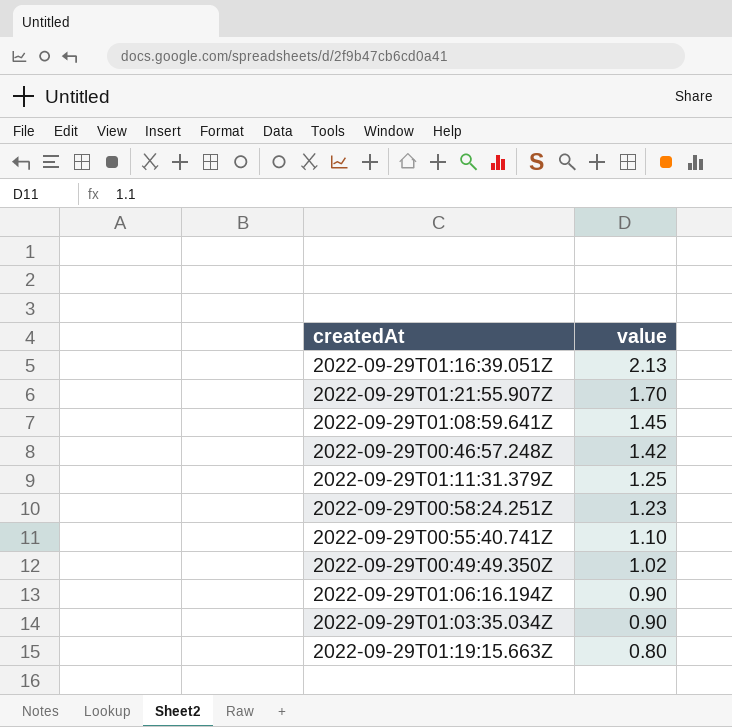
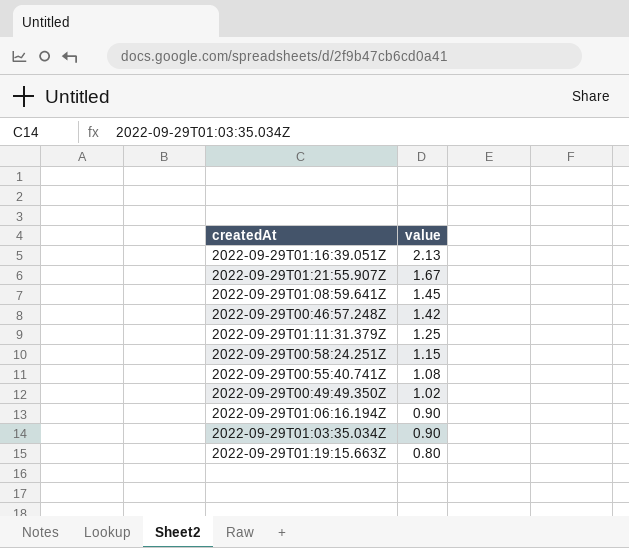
2022-09-29T01:21:55.907Z | value: 1.70 -> 1.67
2022-09-29T00:58:24.251Z | value: 1.23 -> 1.15
2022-09-29T00:55:40.741Z | value: 1.10 -> 1.08

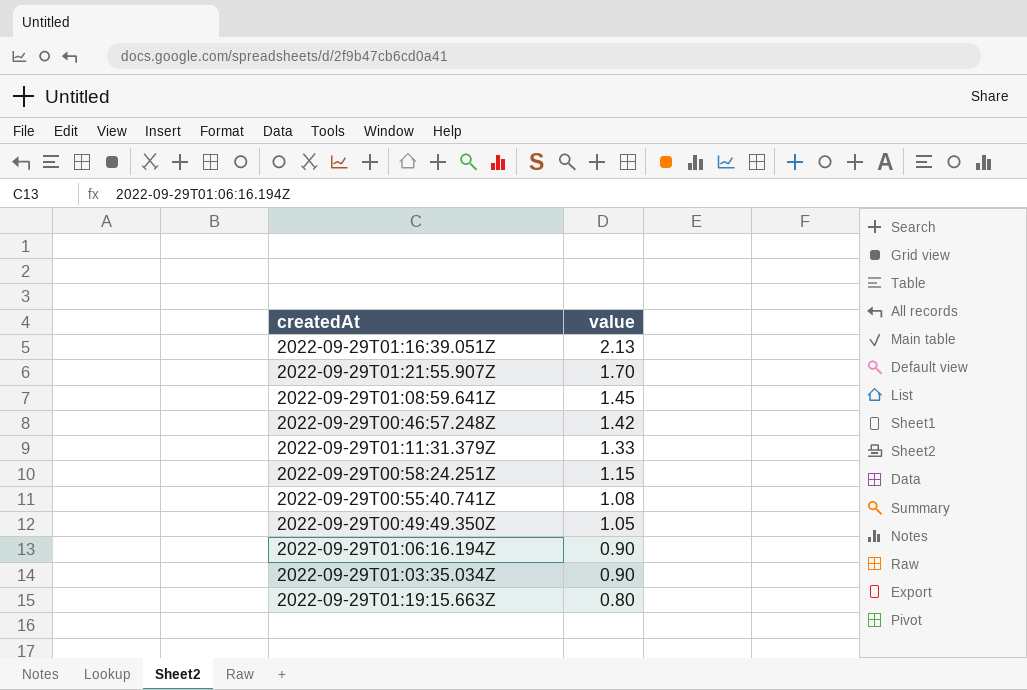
2022-09-29T01:21:55.907Z | value: 1.67 -> 1.70
2022-09-29T01:11:31.379Z | value: 1.25 -> 1.33
2022-09-29T00:49:49.350Z | value: 1.02 -> 1.05

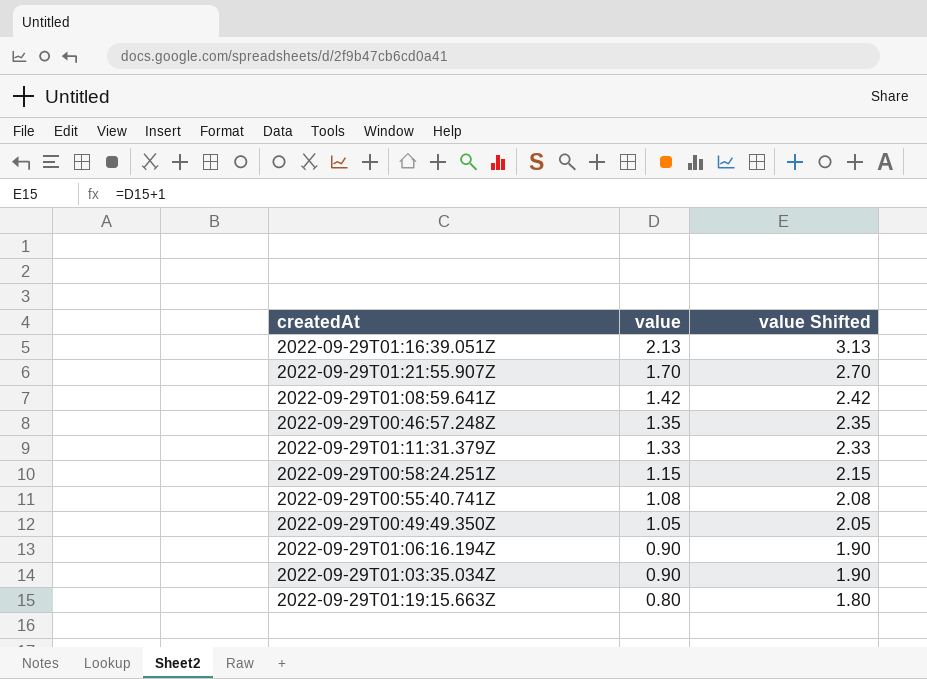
column value Shifted | formula: none -> [value] + 1
2022-09-29T01:08:59.641Z | value: 1.45 -> 1.42
2022-09-29T00:46:57.248Z | value: 1.42 -> 1.35

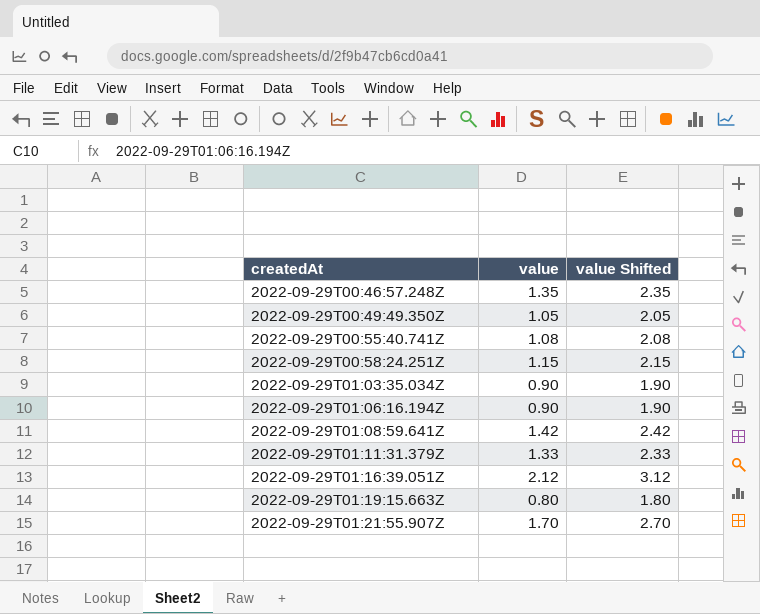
row order: value descending -> createdAt ascending
2022-09-29T01:16:39.051Z | value: 2.13 -> 2.12
2022-09-29T01:16:39.051Z | value Shifted: 3.13 -> 3.12

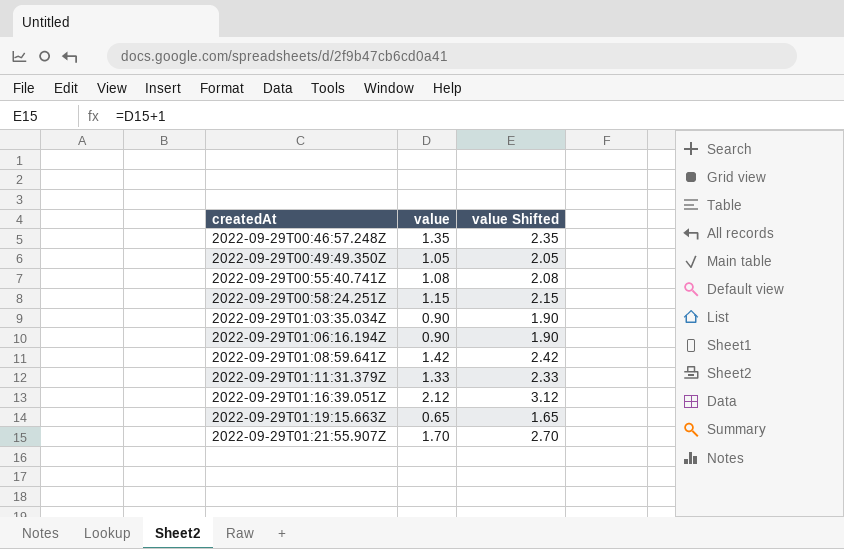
2022-09-29T01:19:15.663Z | value: 0.80 -> 0.65
2022-09-29T01:19:15.663Z | value Shifted: 1.80 -> 1.65

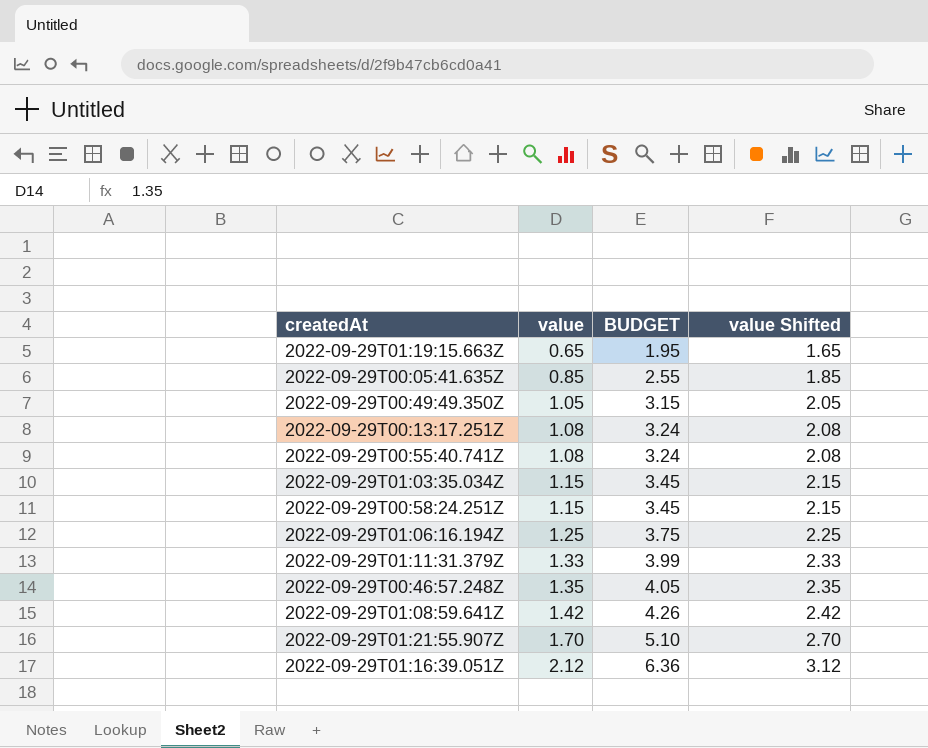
row order: createdAt ascending -> value ascending
column BUDGET | formula: none -> [value] * 3
row 2022-09-29T00:05:41.635Z: none -> 0.85 | 2.55 | 1.85
row 2022-09-29T00:13:17.251Z: none -> 1.08 | 3.24 | 2.08
2022-09-29T01:03:35.034Z | value: 0.90 -> 1.15
2022-09-29T01:03:35.034Z | value Shifted: 1.90 -> 2.15
2022-09-29T01:06:16.194Z | value: 0.90 -> 1.25
2022-09-29T01:06:16.194Z | value Shifted: 1.90 -> 2.25

